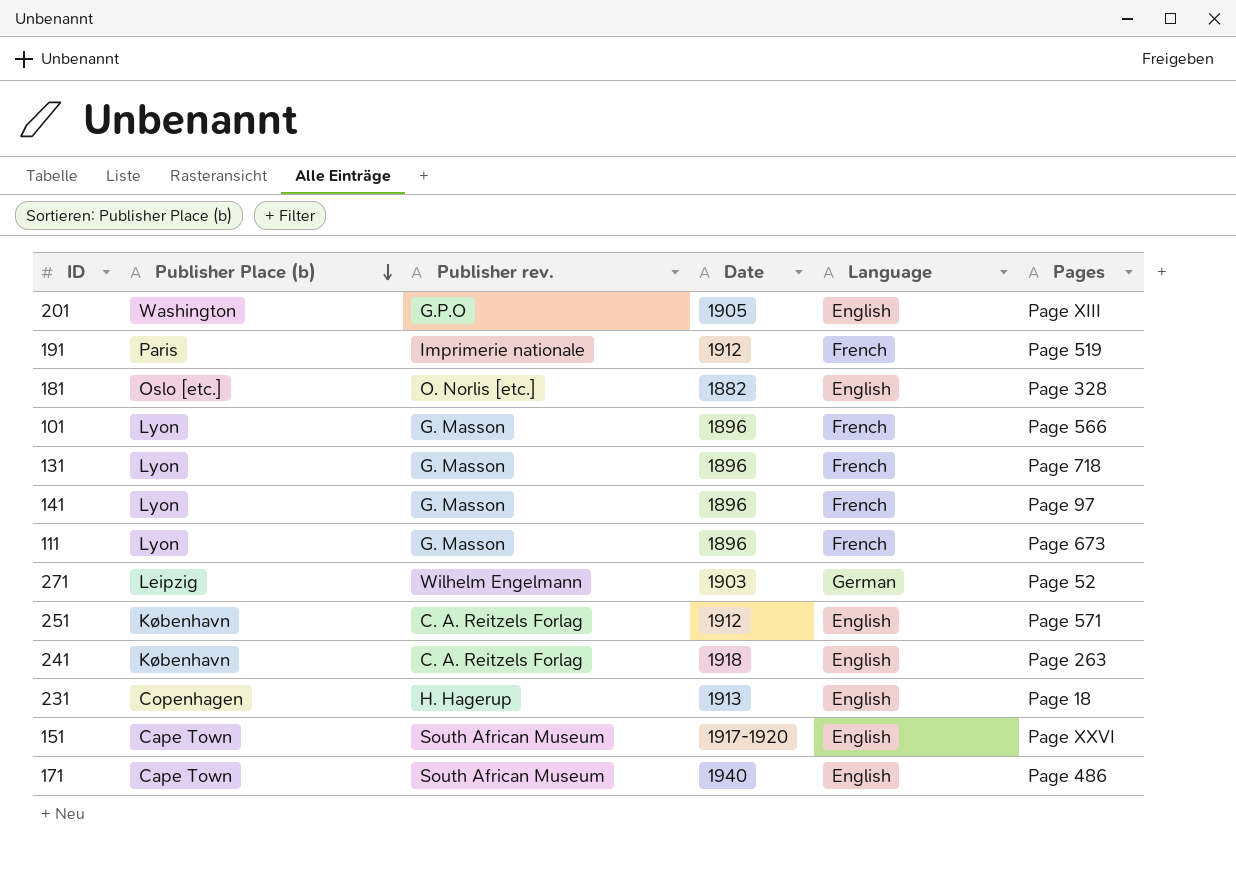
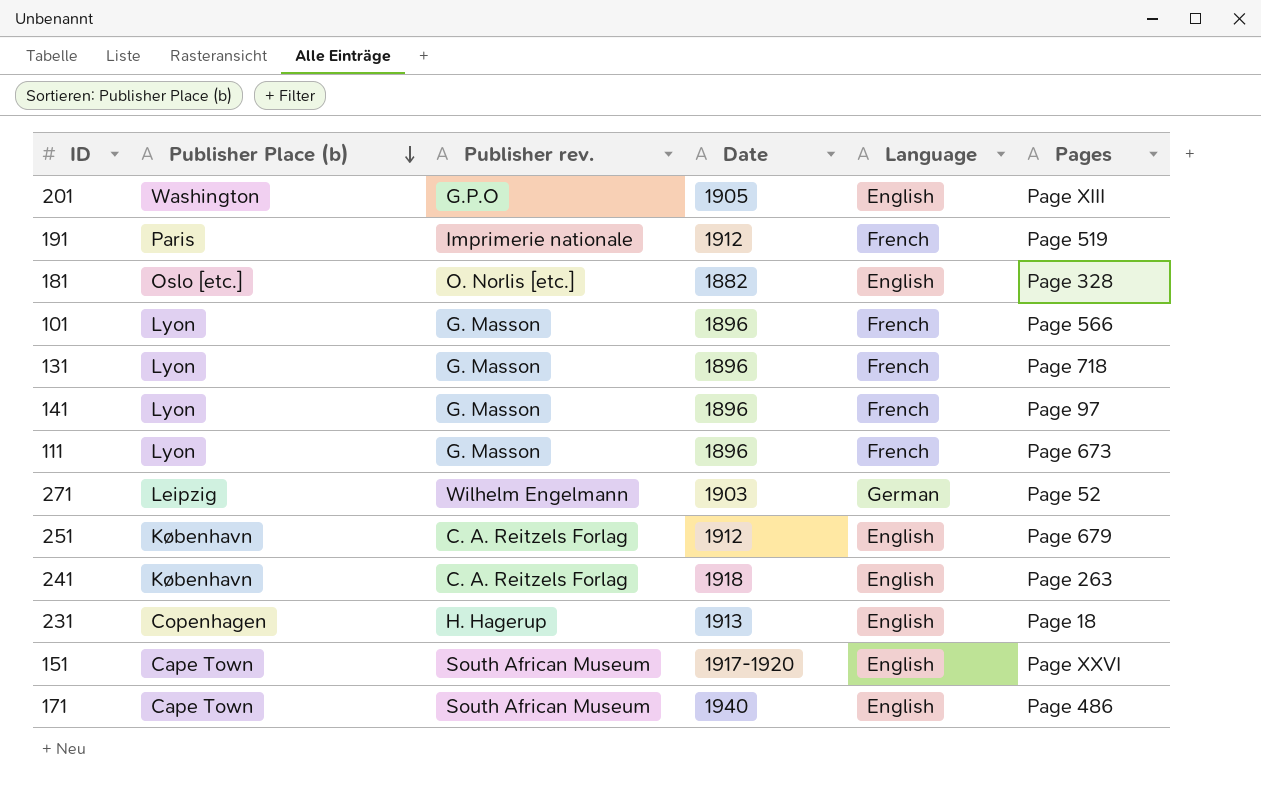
251 | Pages: Page 571 -> Page 679

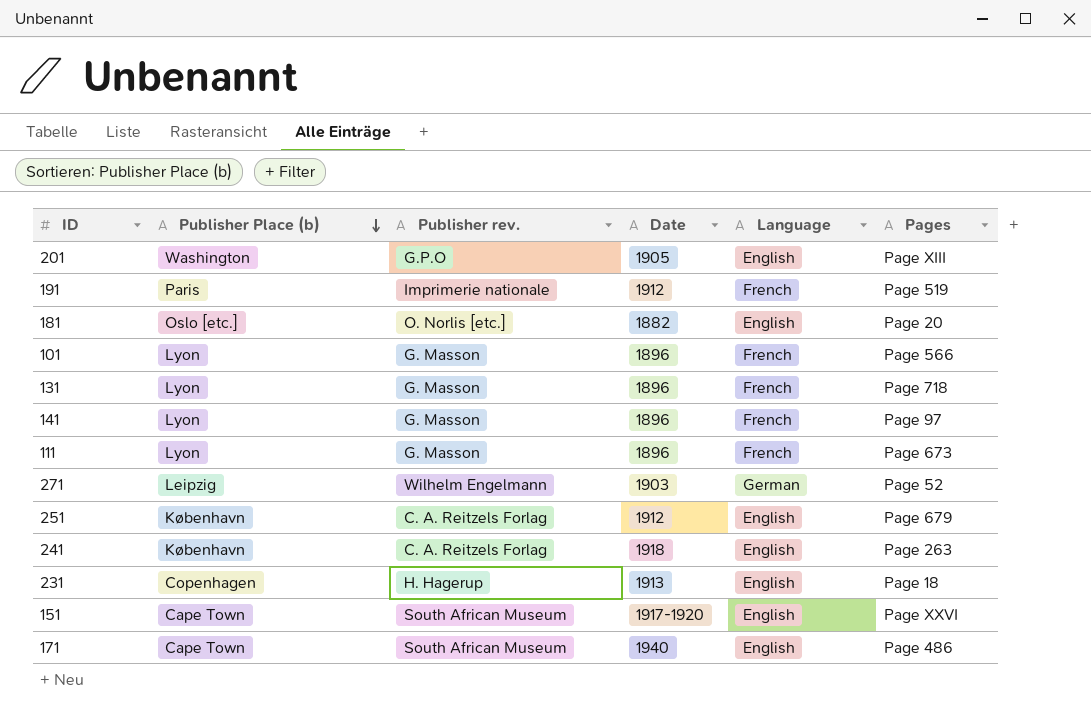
181 | Pages: Page 328 -> Page 20

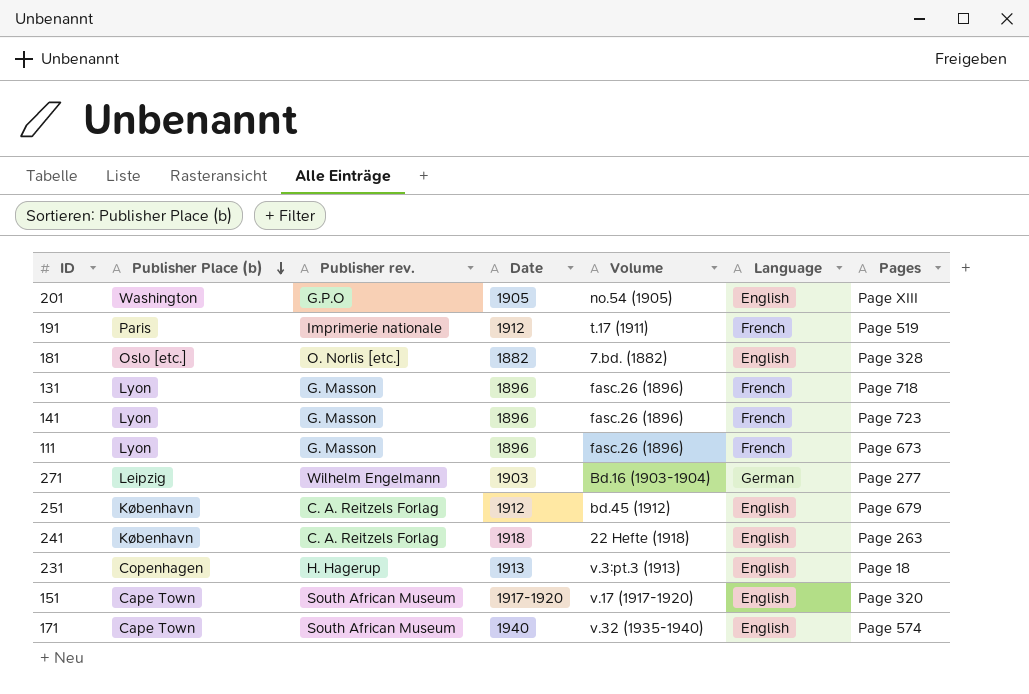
column Volume | position: none -> 5
row 101: Lyon | G. Masson | 1896 | French | Page 566 -> none
181 | Pages: Page 20 -> Page 328
141 | Pages: Page 97 -> Page 723
271 | Pages: Page 52 -> Page 277
151 | Pages: Page XXVI -> Page 320
171 | Pages: Page 486 -> Page 574

